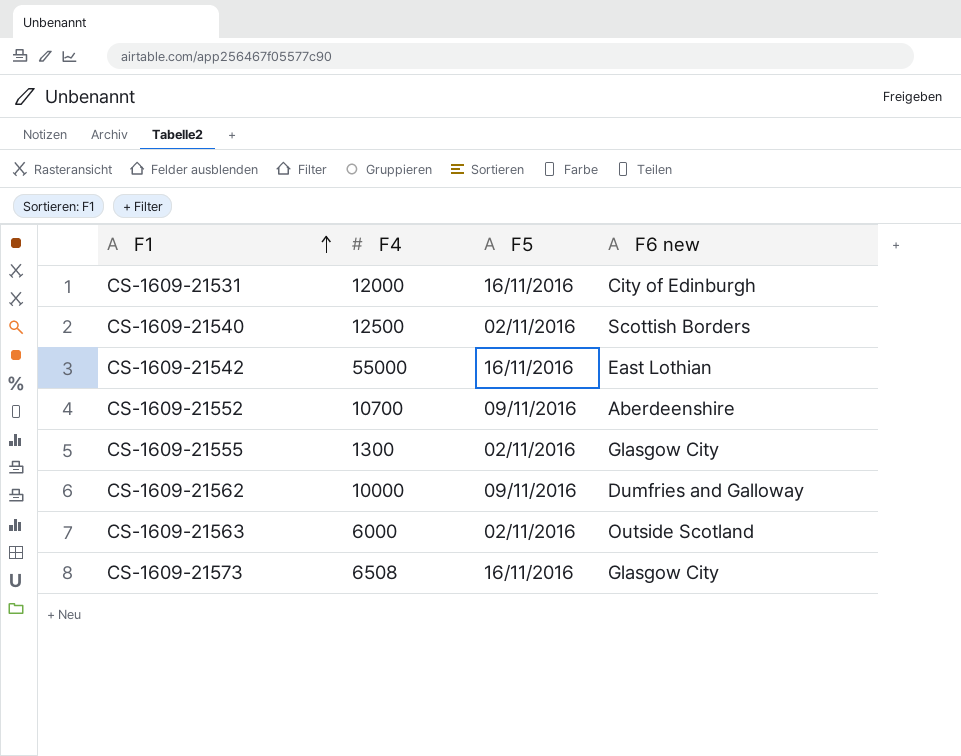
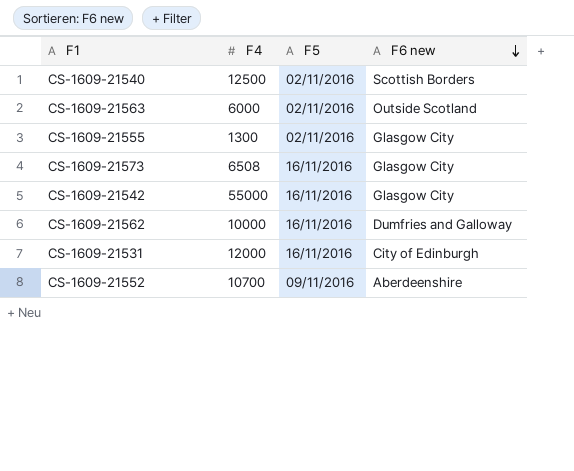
row order: F1 ascending -> F6 new descending
CS-1609-21542 | F6 new: East Lothian -> Glasgow City
CS-1609-21562 | F5: 09/11/2016 -> 16/11/2016

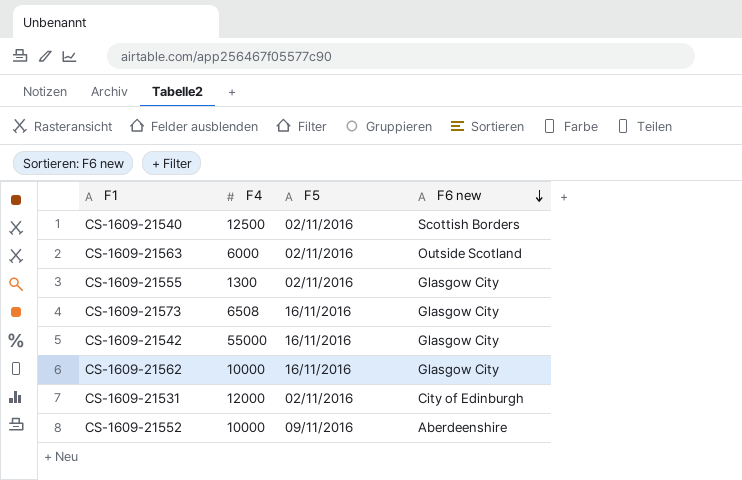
CS-1609-21562 | F6 new: Dumfries and Galloway -> Glasgow City
CS-1609-21531 | F5: 16/11/2016 -> 02/11/2016
CS-1609-21552 | F4: 10700 -> 10000

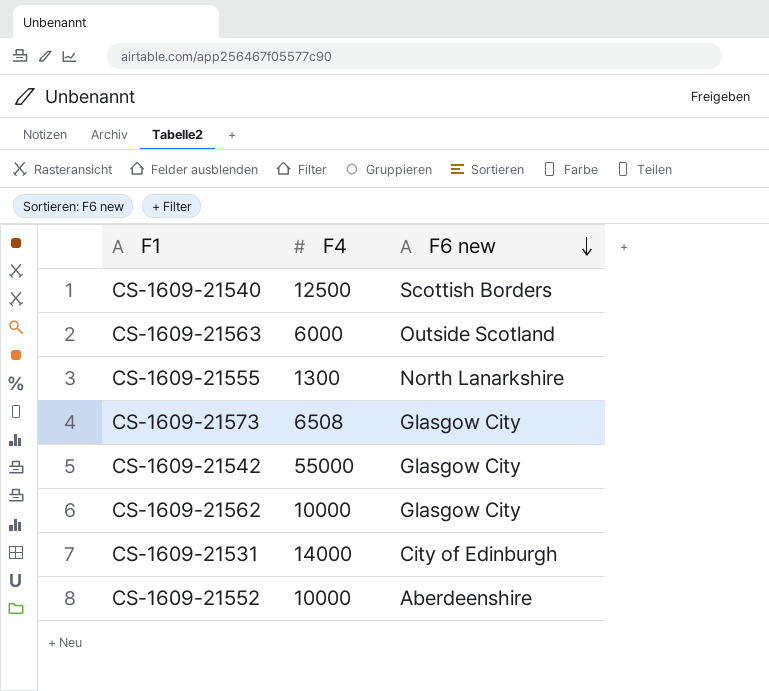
column F5 | position: 3 -> none
CS-1609-21555 | F6 new: Glasgow City -> North Lanarkshire
CS-1609-21531 | F4: 12000 -> 14000

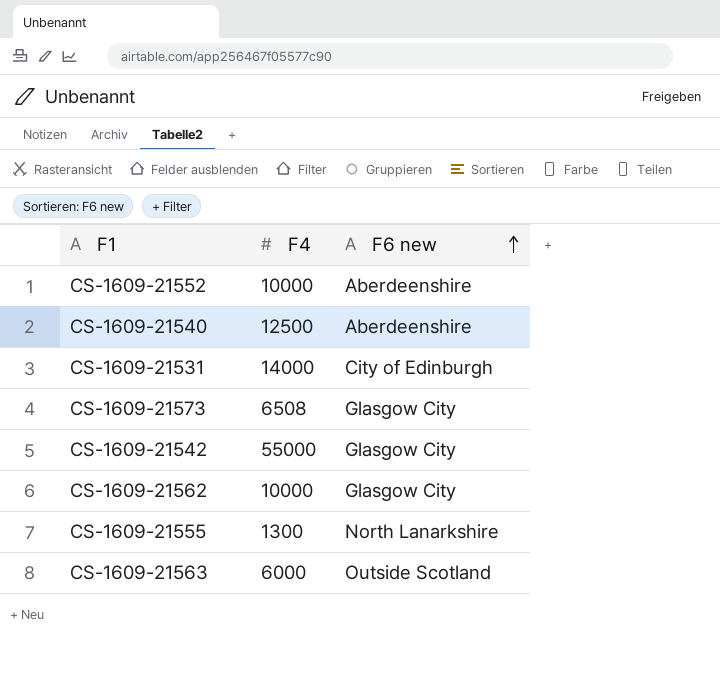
row order: F6 new descending -> F6 new ascending
CS-1609-21540 | F6 new: Scottish Borders -> Aberdeenshire

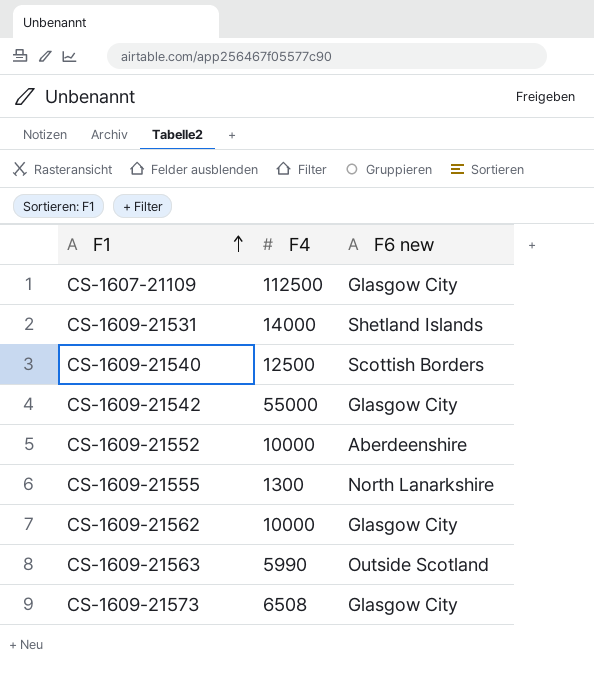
row order: F6 new ascending -> F1 ascending
row CS-1607-21109: none -> 112500 | Glasgow City
CS-1609-21531 | F6 new: City of Edinburgh -> Shetland Islands
CS-1609-21540 | F6 new: Aberdeenshire -> Scottish Borders
CS-1609-21563 | F4: 6000 -> 5990

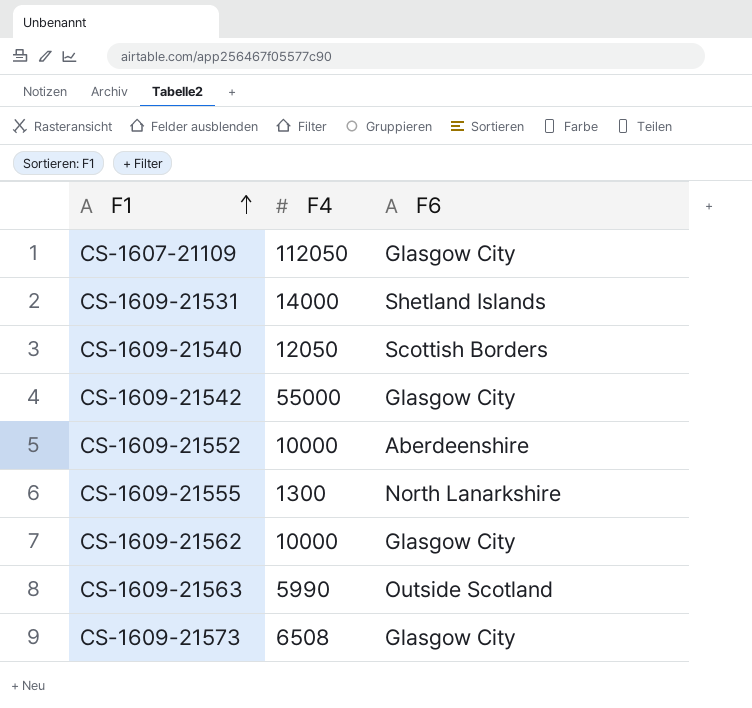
column name: F6 new -> F6
CS-1607-21109 | F4: 112500 -> 112050
CS-1609-21540 | F4: 12500 -> 12050

